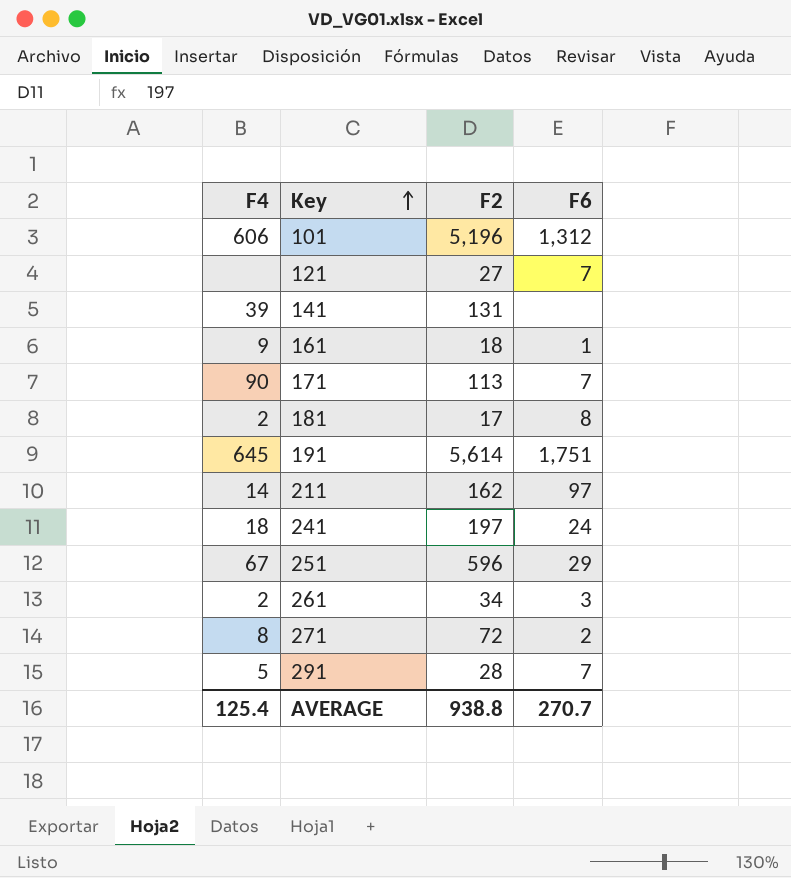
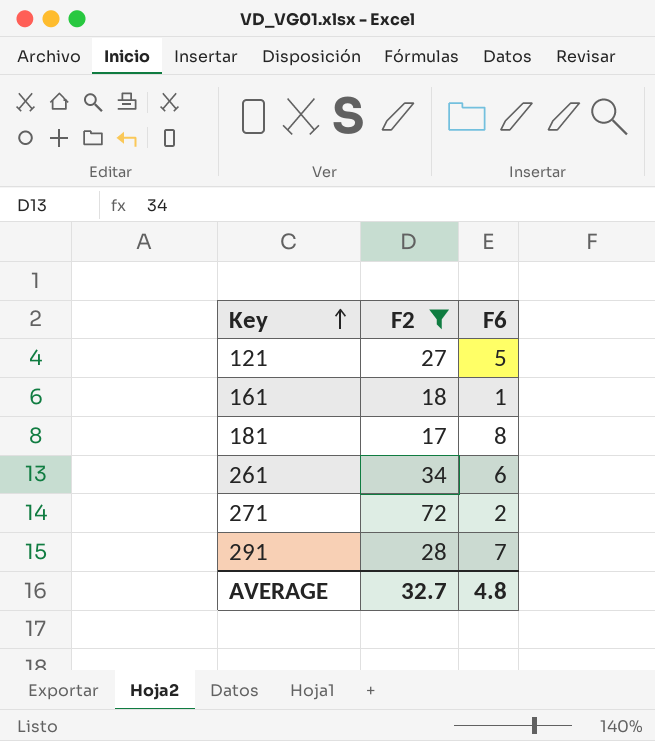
filter: none -> F2 <= 72
column F4 | position: 1 -> none
121 | F6: 7 -> 5
261 | F6: 3 -> 6
AVERAGE | F2: 938.8 -> 32.7
AVERAGE | F6: 270.7 -> 4.8

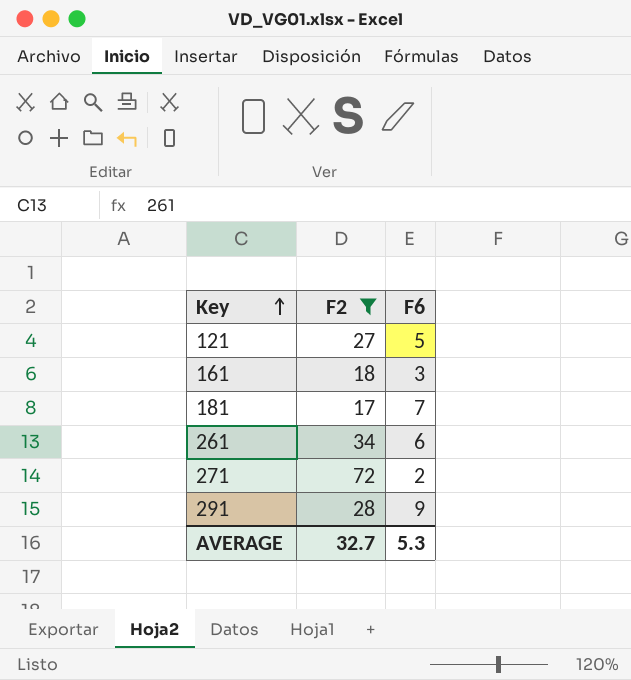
161 | F6: 1 -> 3
181 | F6: 8 -> 7
291 | F6: 7 -> 9
AVERAGE | F6: 4.8 -> 5.3

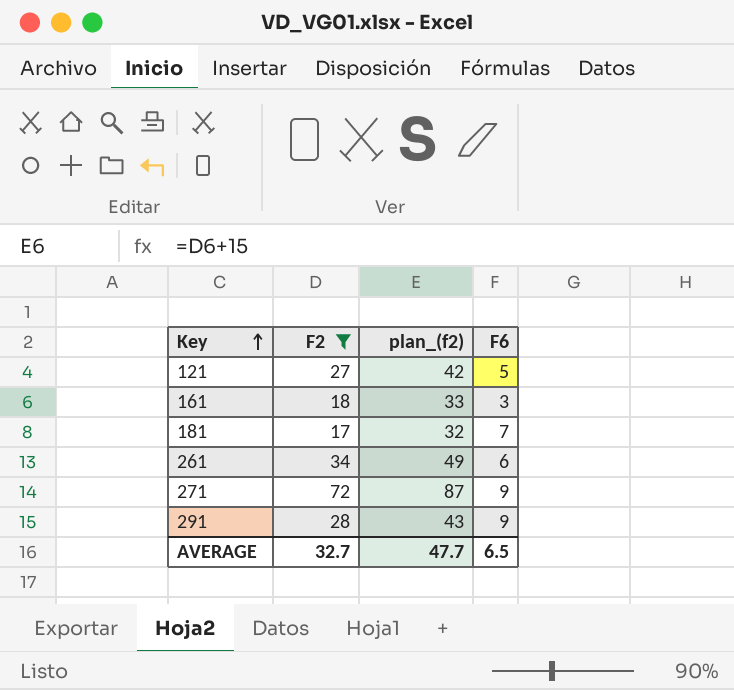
column plan_(f2) | formula: none -> [F2] + 15
271 | F6: 2 -> 9
AVERAGE | F6: 5.3 -> 6.5

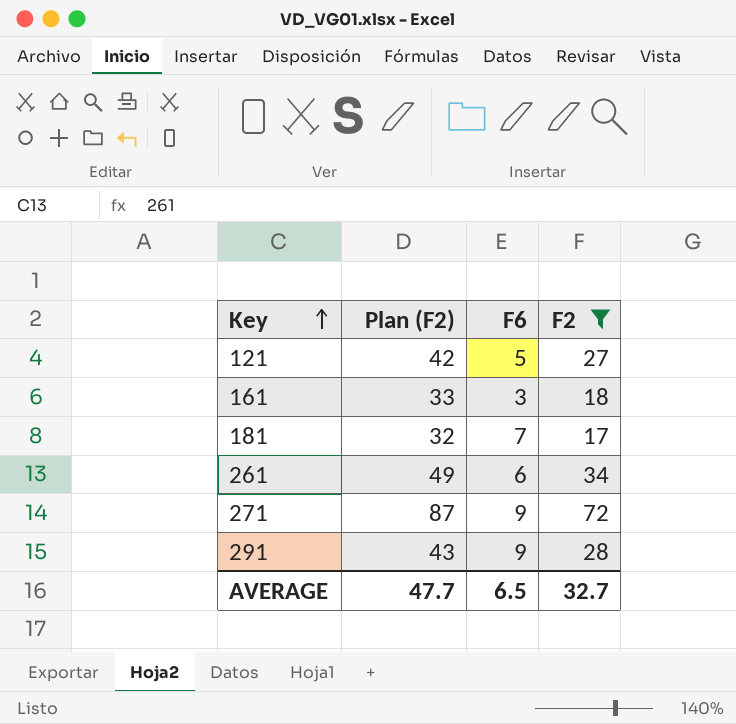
column name: plan_(f2) -> Plan (F2)
column F2 | position: 2 -> 4

